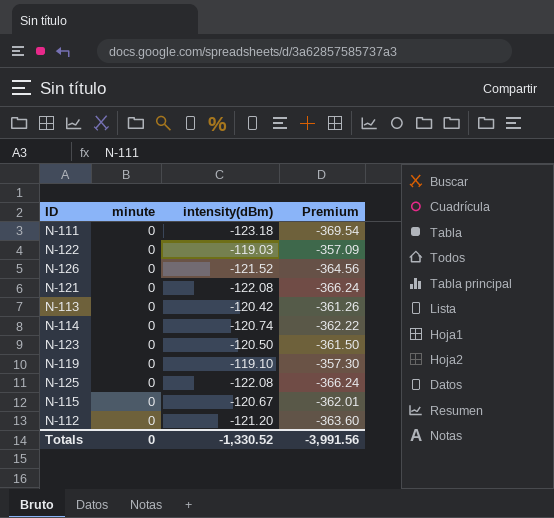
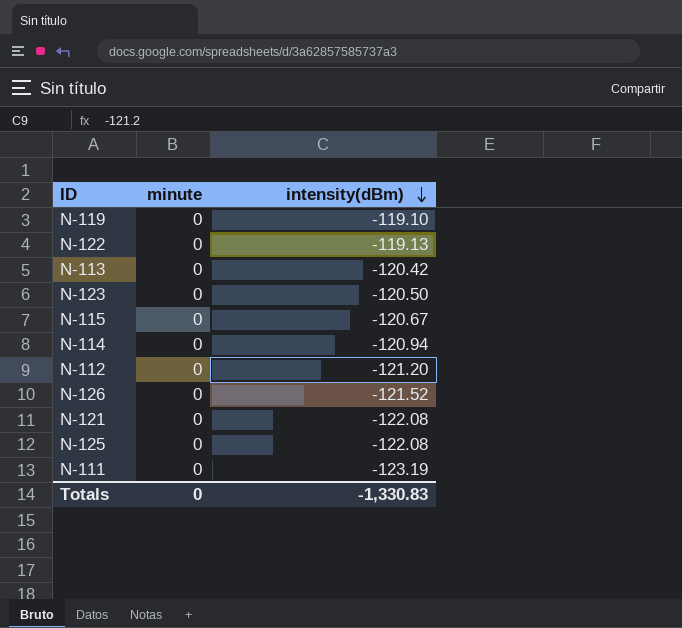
row order: none -> intensity(dBm) descending
column Premium | formula: [intensity(dBm)] * 3 -> none
N-122 | intensity(dBm): -119.03 -> -119.13
N-114 | intensity(dBm): -120.74 -> -120.94
N-111 | intensity(dBm): -123.18 -> -123.19
Totals | intensity(dBm): -1,330.52 -> -1,330.83

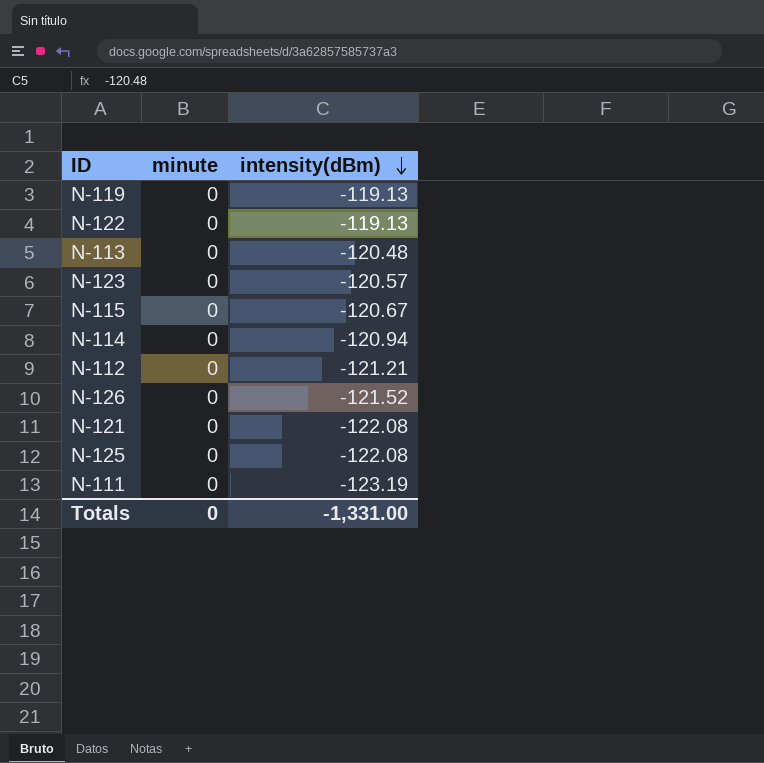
N-119 | intensity(dBm): -119.10 -> -119.13
N-113 | intensity(dBm): -120.42 -> -120.48
N-123 | intensity(dBm): -120.50 -> -120.57
N-112 | intensity(dBm): -121.20 -> -121.21
Totals | intensity(dBm): -1,330.83 -> -1,331.00

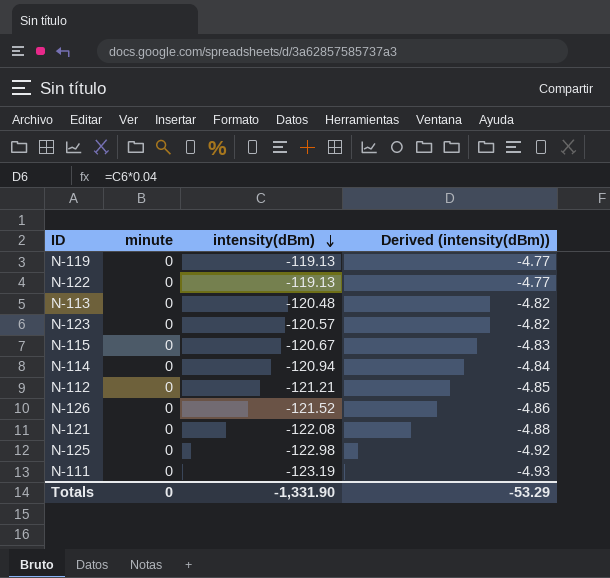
column Derived (intensity(dBm)) | formula: none -> [intensity(dBm)] * 0.04
N-125 | intensity(dBm): -122.08 -> -122.98
Totals | intensity(dBm): -1,331.00 -> -1,331.90

